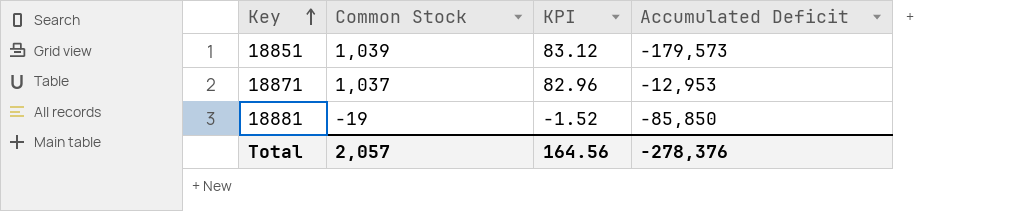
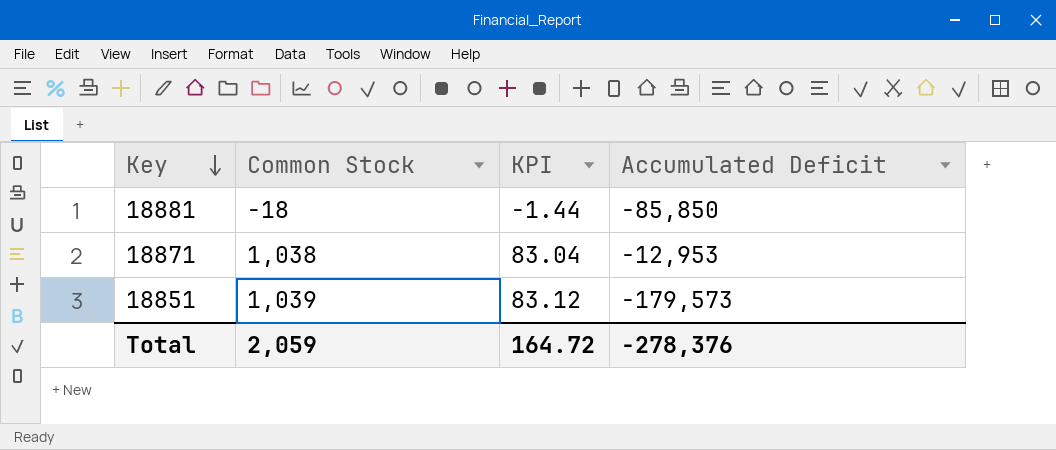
row order: Key ascending -> Key descending
18881 | Common Stock: -19 -> -18
18881 | KPI: -1.52 -> -1.44
18871 | Common Stock: 1,037 -> 1,038
18871 | KPI: 82.96 -> 83.04
Total | Common Stock: 2,057 -> 2,059
Total | KPI: 164.56 -> 164.72

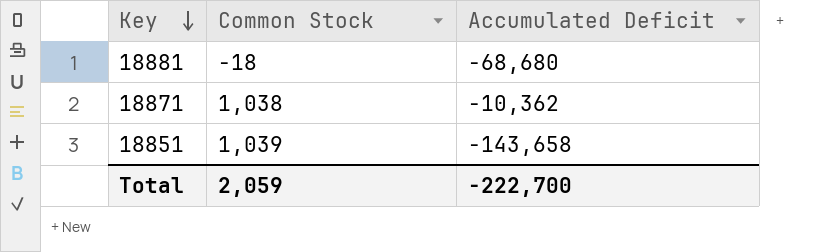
column KPI | formula: [Common Stock] * 0.08 -> none
18881 | Accumulated Deficit: -85,850 -> -68,680
18871 | Accumulated Deficit: -12,953 -> -10,362
18851 | Accumulated Deficit: -179,573 -> -143,658
Total | Accumulated Deficit: -278,376 -> -222,700

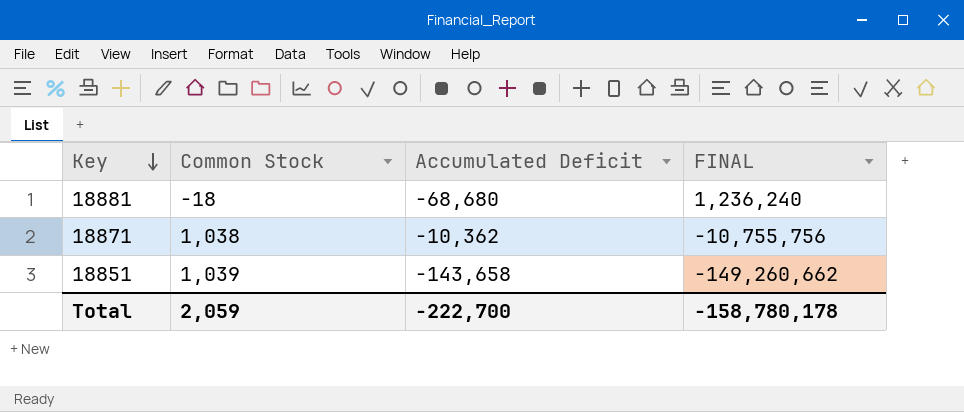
column FINAL | formula: none -> [Common Stock] * [Accumulated Deficit]

